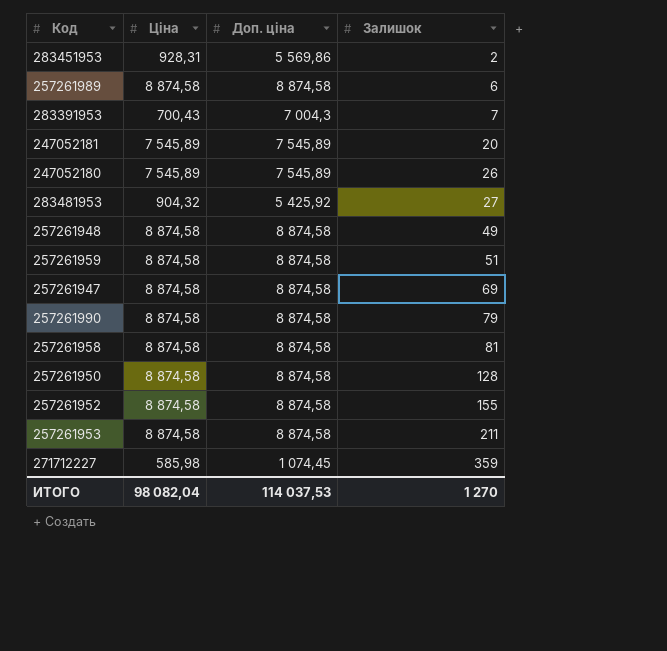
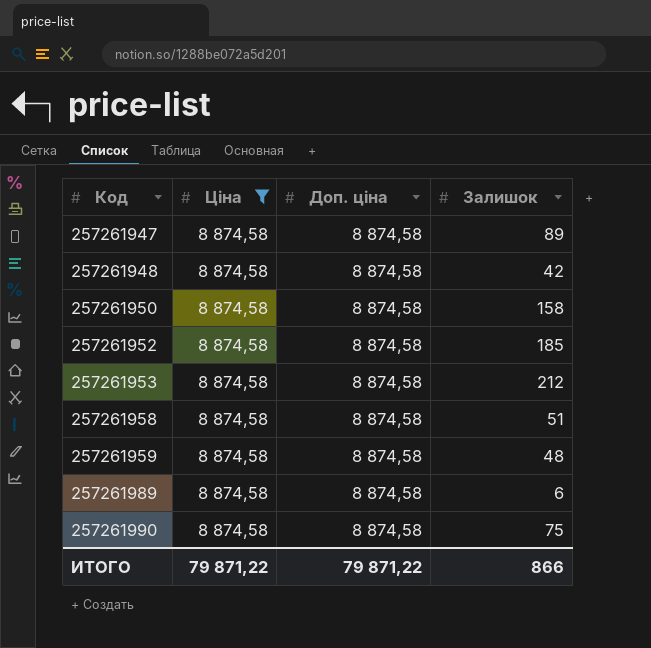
filter: none -> Ціна = 8 874,58
row order: Залишок ascending -> Код ascending
257261947 | Залишок: 69 -> 89
257261948 | Залишок: 49 -> 42
257261950 | Залишок: 128 -> 158
257261952 | Залишок: 155 -> 185
257261953 | Залишок: 211 -> 212
257261958 | Залишок: 81 -> 51
257261959 | Залишок: 51 -> 48
257261990 | Залишок: 79 -> 75
ИТОГО | Ціна: 98 082,04 -> 79 871,22
ИТОГО | Доп. ціна: 114 037,53 -> 79 871,22
ИТОГО | Залишок: 1 270 -> 866

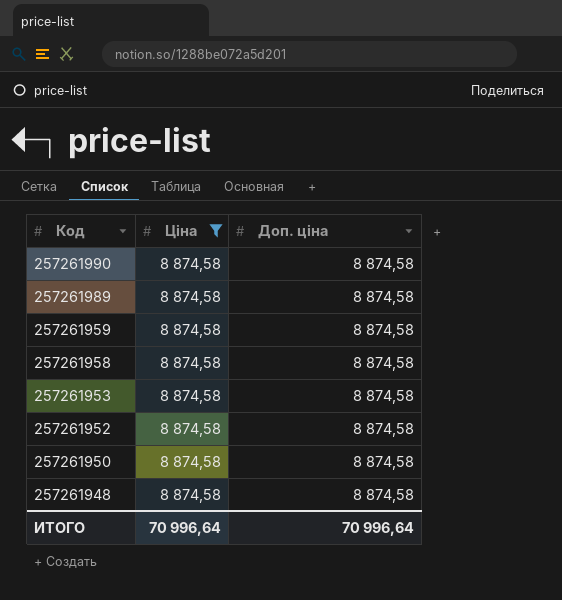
row order: Код ascending -> Код descending
column Залишок | position: 4 -> none
row 257261947: 8 874,58 | 8 874,58 | 89 -> none
ИТОГО | Ціна: 79 871,22 -> 70 996,64
ИТОГО | Доп. ціна: 79 871,22 -> 70 996,64

